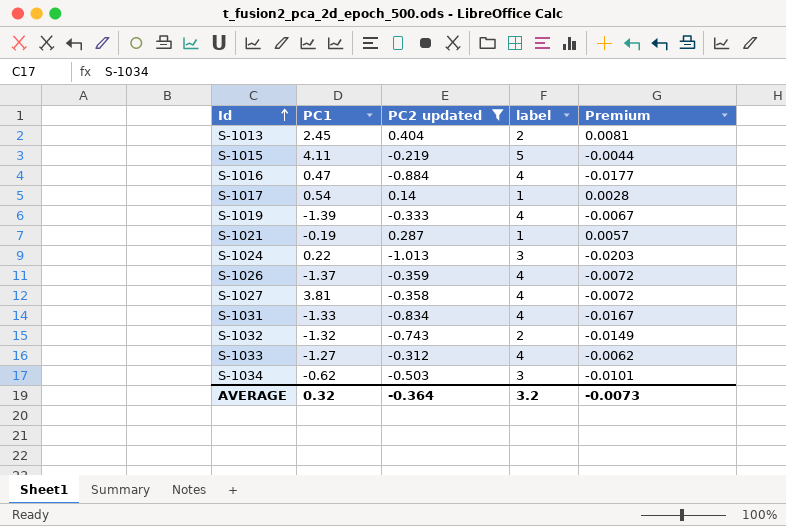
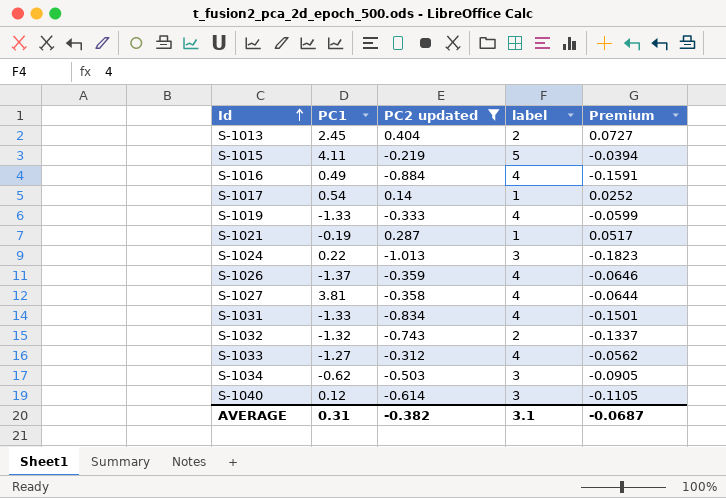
column Premium | formula: [PC2 updated] * 0.02 -> [PC2 updated] * 0.18
S-1016 | PC1: 0.47 -> 0.49
S-1019 | PC1: -1.39 -> -1.33
row S-1040: none -> 0.12 | -0.614 | 3 | -0.1105
AVERAGE | PC1: 0.32 -> 0.31
AVERAGE | PC2 updated: -0.364 -> -0.382
AVERAGE | label: 3.2 -> 3.1
AVERAGE | Premium: -0.0073 -> -0.0687

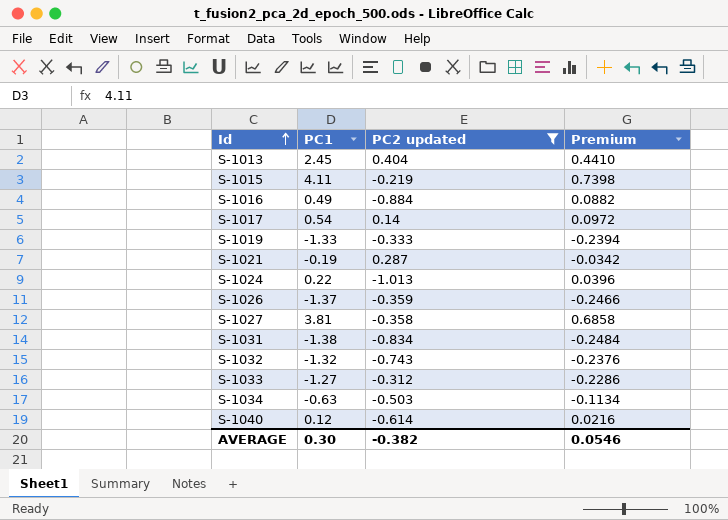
column label | position: 4 -> none
column Premium | formula: [PC2 updated] * 0.18 -> [PC1] * 0.18
S-1031 | PC1: -1.33 -> -1.38
S-1034 | PC1: -0.62 -> -0.63
AVERAGE | PC1: 0.31 -> 0.30
AVERAGE | Premium: -0.0687 -> 0.0546

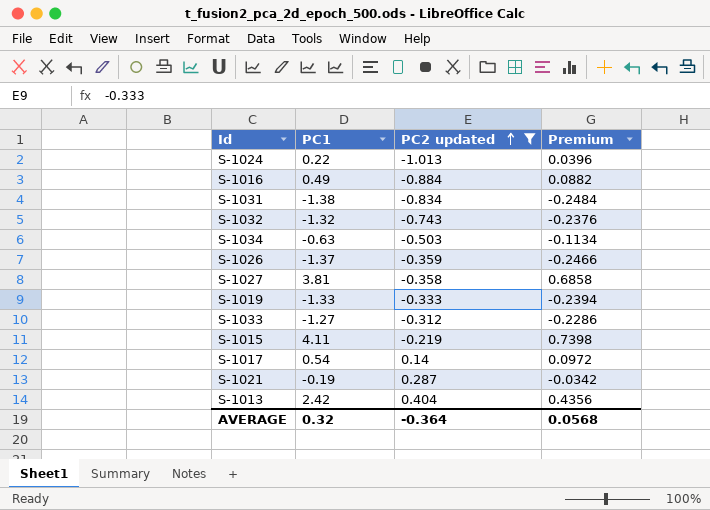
row order: Id ascending -> PC2 updated ascending
row S-1040: 0.12 | -0.614 | 0.0216 -> none
S-1013 | PC1: 2.45 -> 2.42
S-1013 | Premium: 0.4410 -> 0.4356
AVERAGE | PC1: 0.30 -> 0.32
AVERAGE | PC2 updated: -0.382 -> -0.364
AVERAGE | Premium: 0.0546 -> 0.0568

